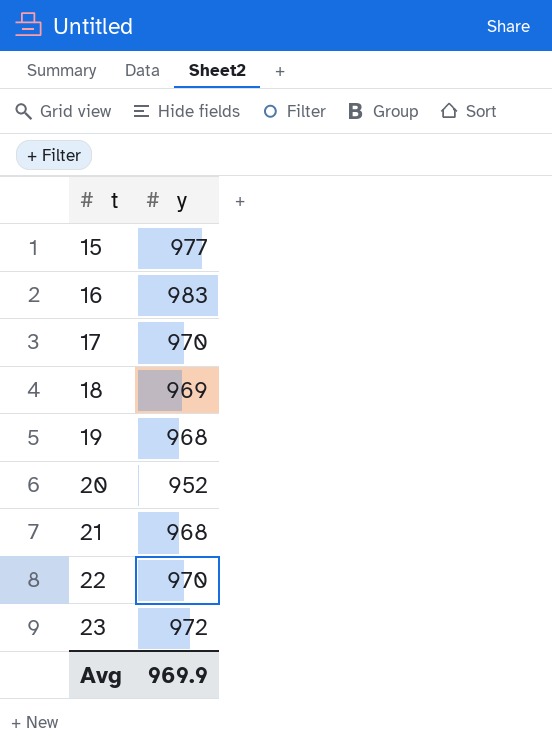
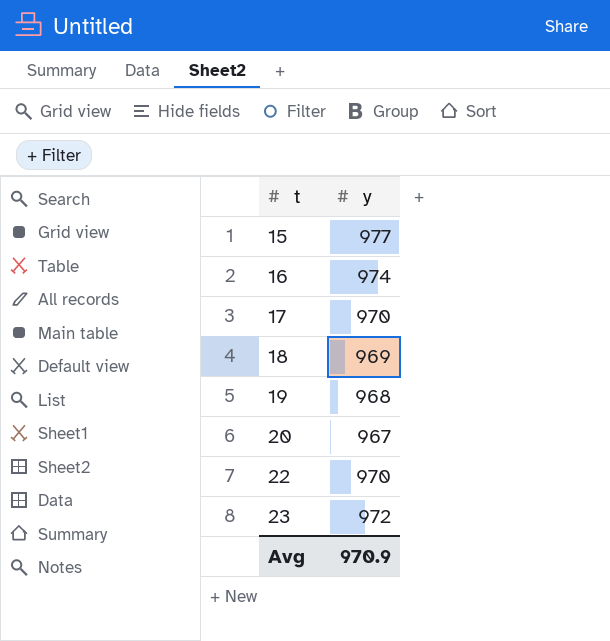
row 21: 968 -> none
16 | y: 983 -> 974
20 | y: 952 -> 967
Avg | y: 969.9 -> 970.9

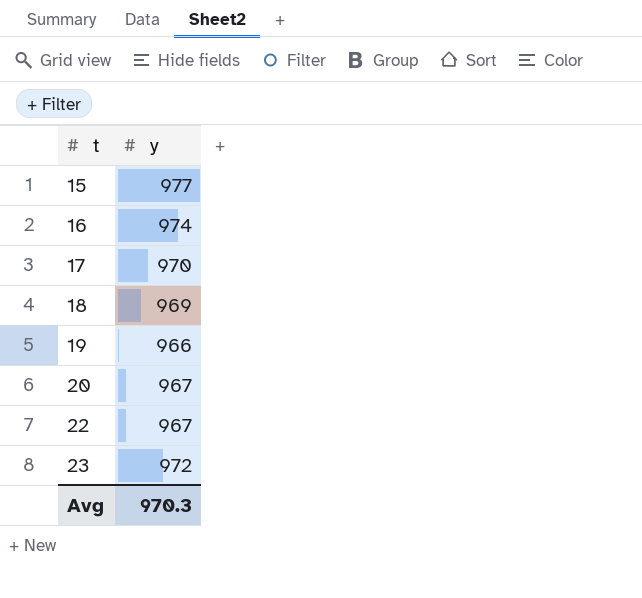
19 | y: 968 -> 966
22 | y: 970 -> 967
Avg | y: 970.9 -> 970.3

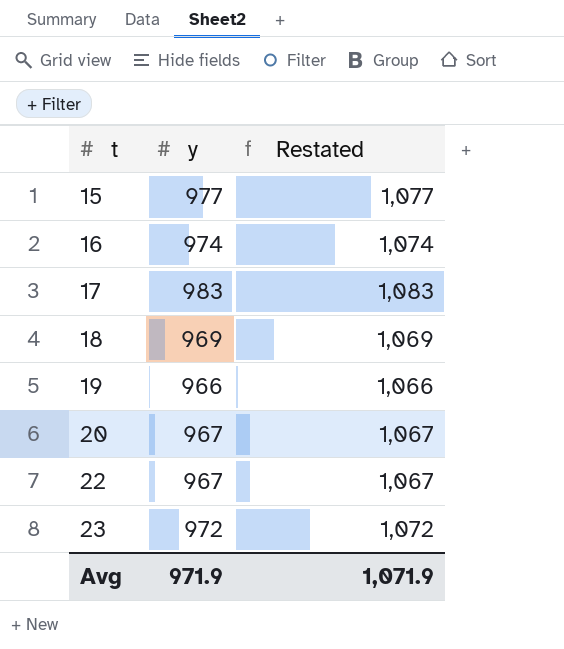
column Restated | formula: none -> [y] + 100
17 | y: 970 -> 983
Avg | y: 970.3 -> 971.9

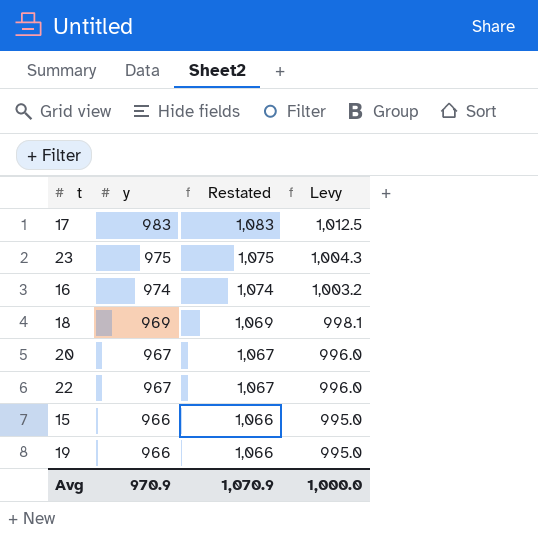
row order: t ascending -> y descending
column Levy | formula: none -> [y] * 1.03
23 | y: 972 -> 975
23 | Restated: 1,072 -> 1,075
15 | y: 977 -> 966
15 | Restated: 1,077 -> 1,066
Avg | y: 971.9 -> 970.9
Avg | Restated: 1,071.9 -> 1,070.9

